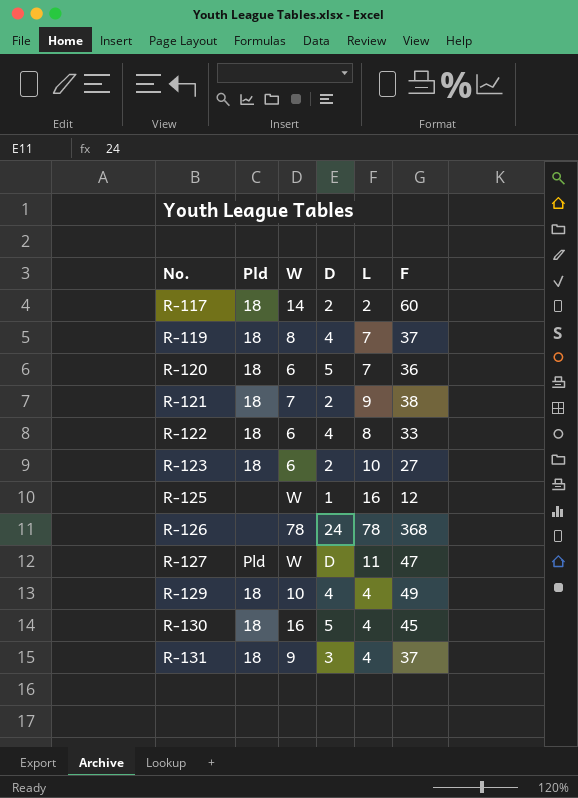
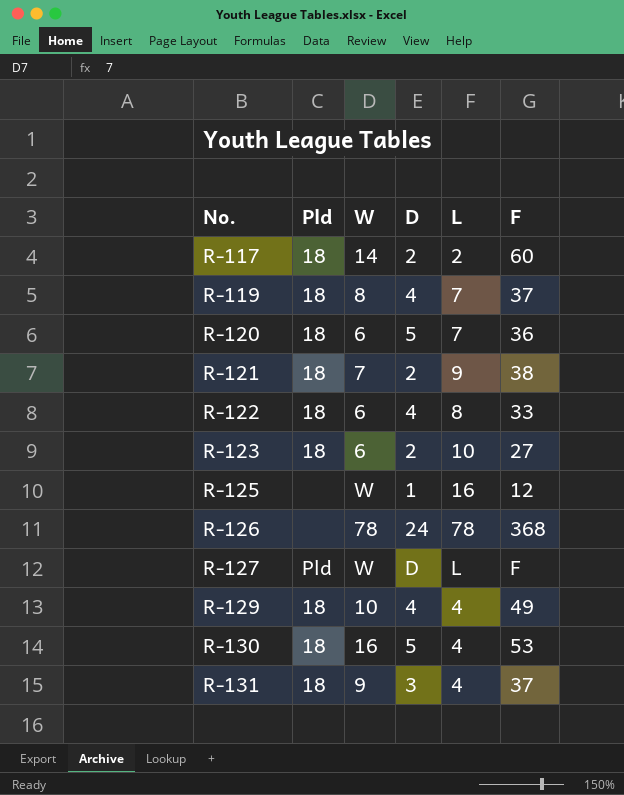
R-127 | L: 11 -> L
R-127 | F: 47 -> F
R-130 | F: 45 -> 53

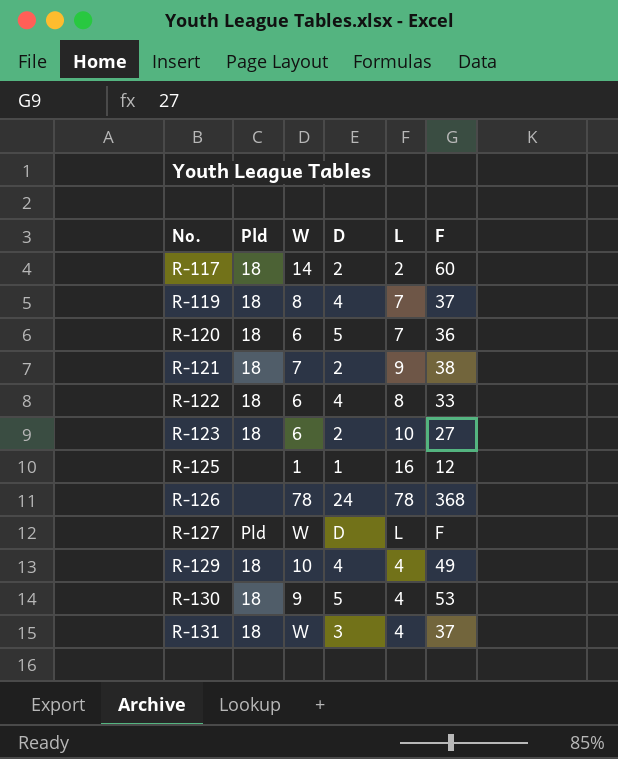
R-125 | W: W -> 1
R-130 | W: 16 -> 9
R-131 | W: 9 -> W

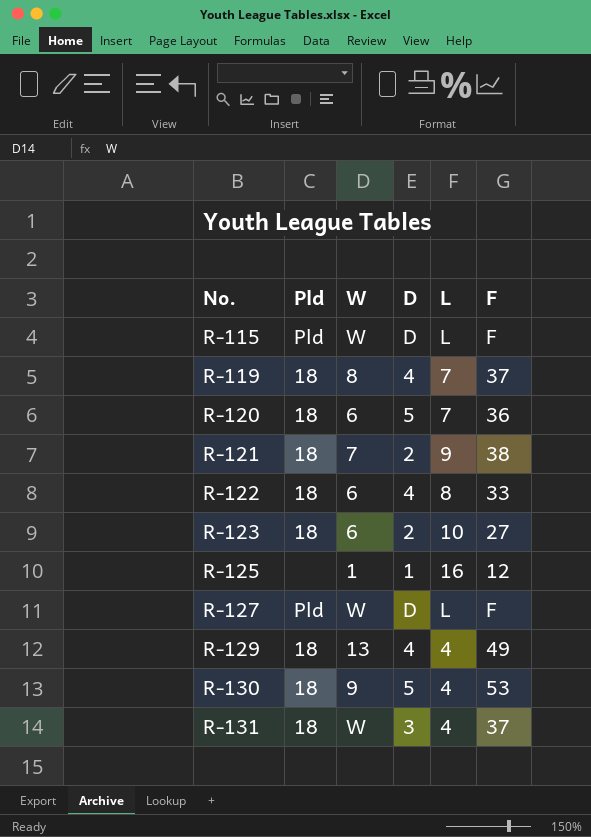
row R-117: 18 | 14 | 2 | 2 | 60 -> none
row R-126: none | 78 | 24 | 78 | 368 -> none
row R-115: none -> Pld | W | D | L | F
R-129 | W: 10 -> 13

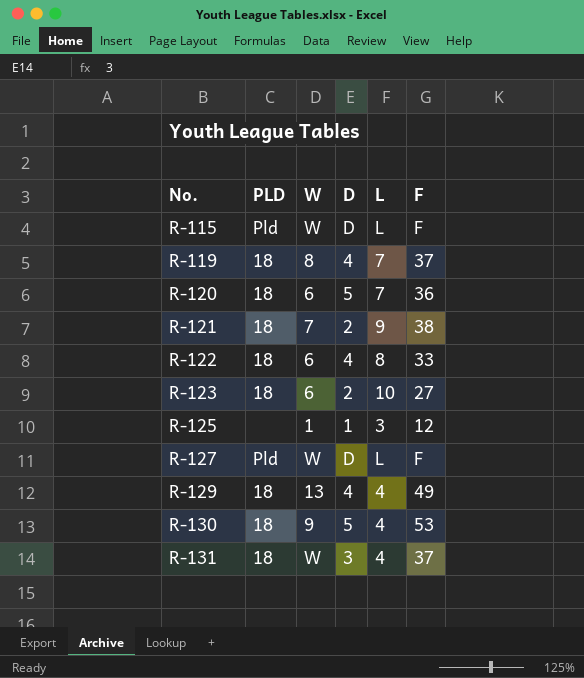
column name: Pld -> PLD
R-125 | L: 16 -> 3

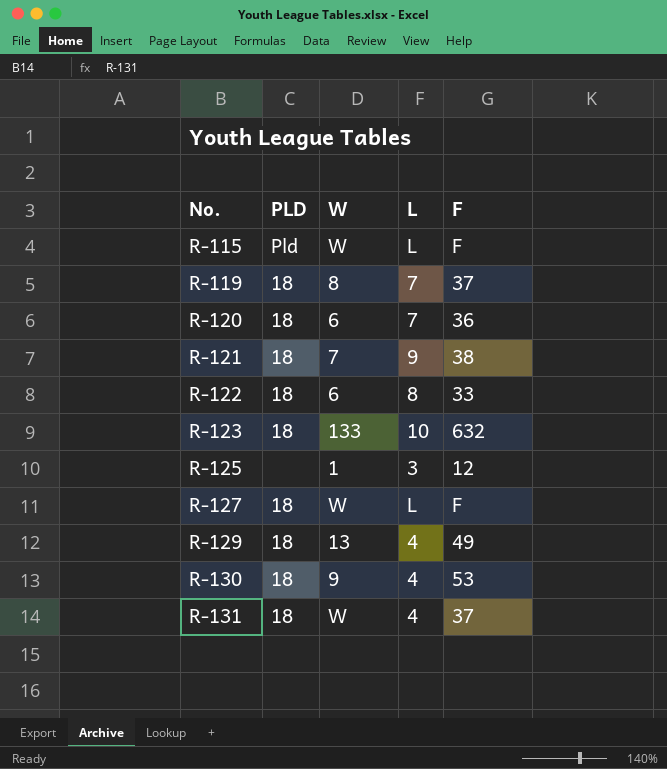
column D | position: 4 -> none
R-123 | W: 6 -> 133
R-123 | F: 27 -> 632
R-127 | PLD: Pld -> 18

